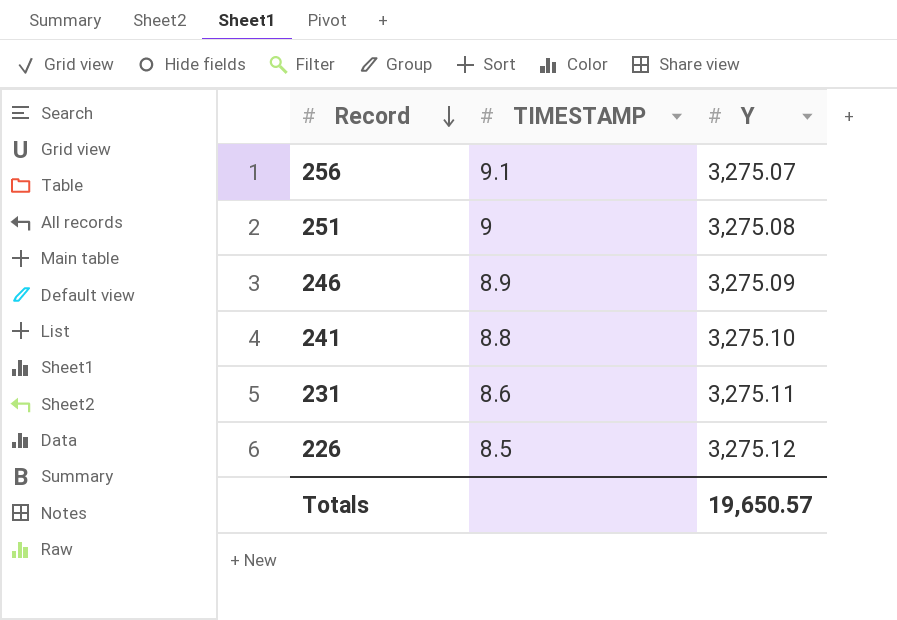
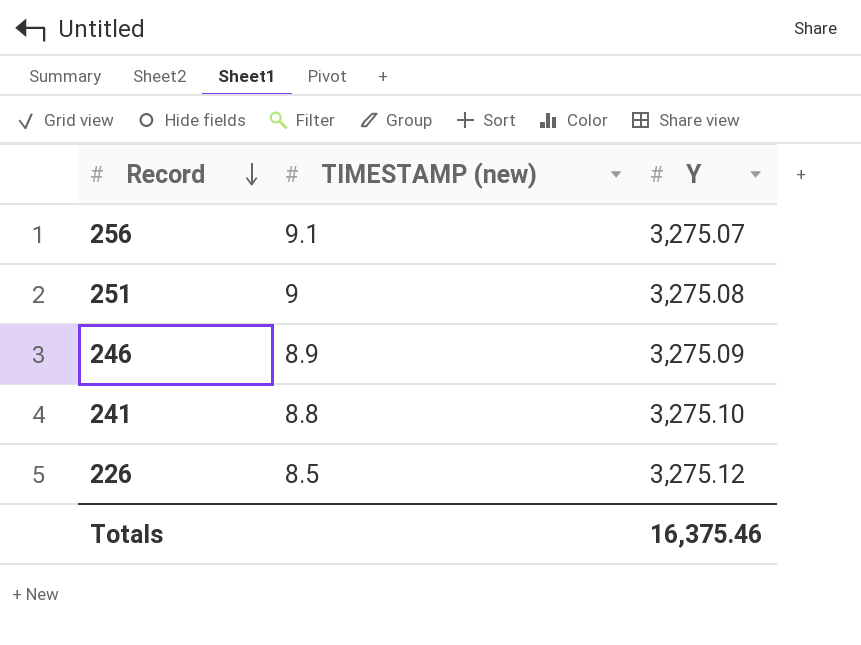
column name: TIMESTAMP -> TIMESTAMP (new)
row 231: 8.6 | 3,275.11 -> none
Totals | Y: 19,650.57 -> 16,375.46

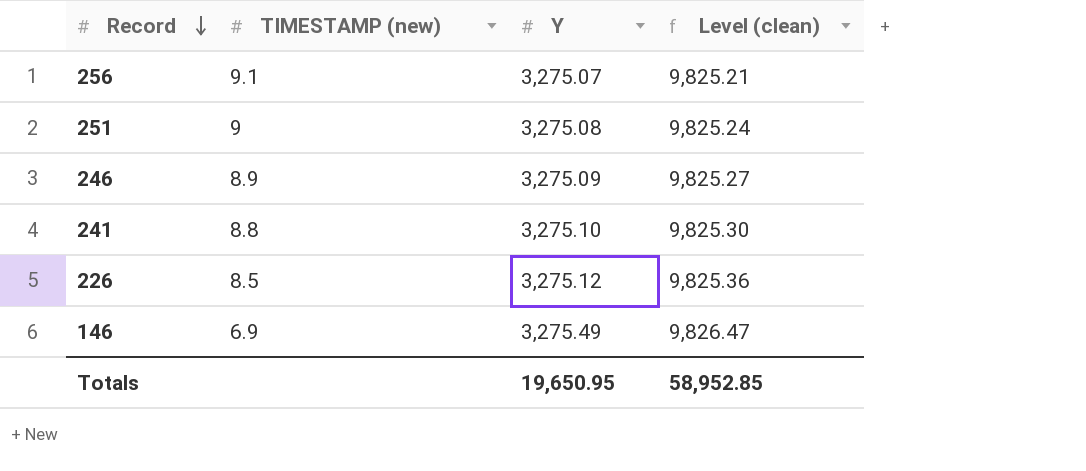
column Level (clean) | formula: none -> [Y] * 3
row 146: none -> 6.9 | 3,275.49 | 9,826.47
Totals | Y: 16,375.46 -> 19,650.95

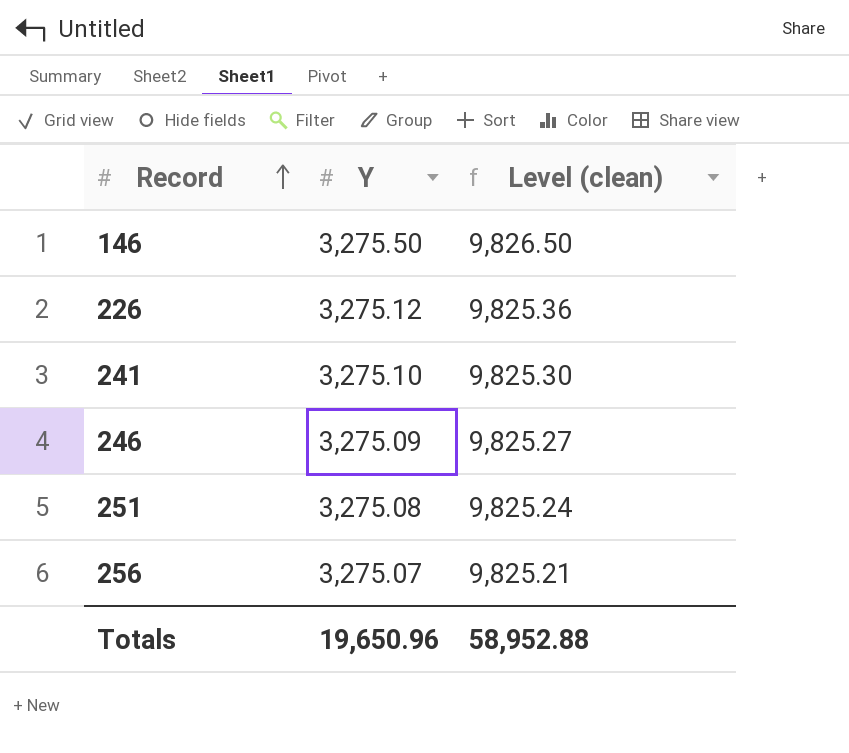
row order: Record descending -> Record ascending
column TIMESTAMP (new) | position: 2 -> none
146 | Y: 3,275.49 -> 3,275.50
146 | Level (clean): 9,826.47 -> 9,826.50
Totals | Y: 19,650.95 -> 19,650.96
Totals | Level (clean): 58,952.85 -> 58,952.88

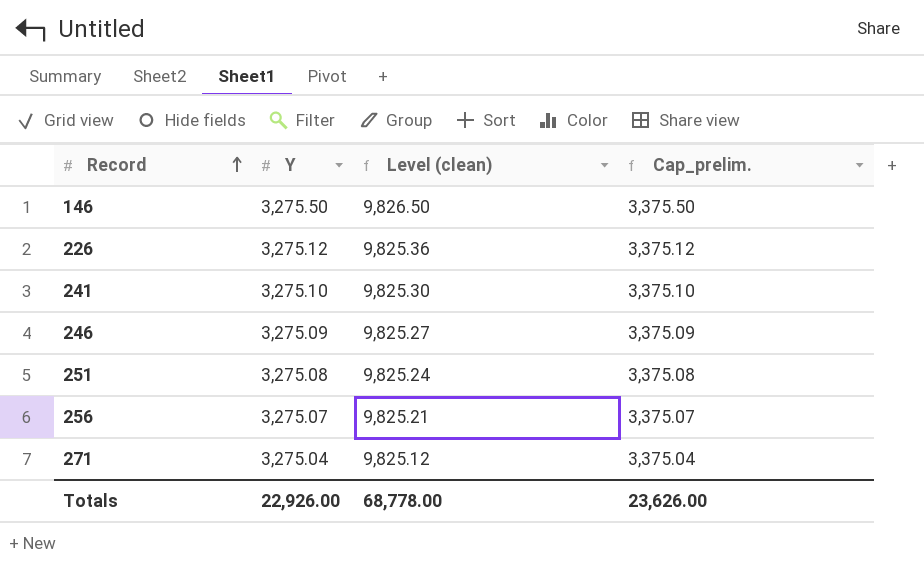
column Cap_prelim. | formula: none -> [Y] + 100
row 271: none -> 3,275.04 | 9,825.12 | 3,375.04
Totals | Y: 19,650.96 -> 22,926.00
Totals | Level (clean): 58,952.88 -> 68,778.00

